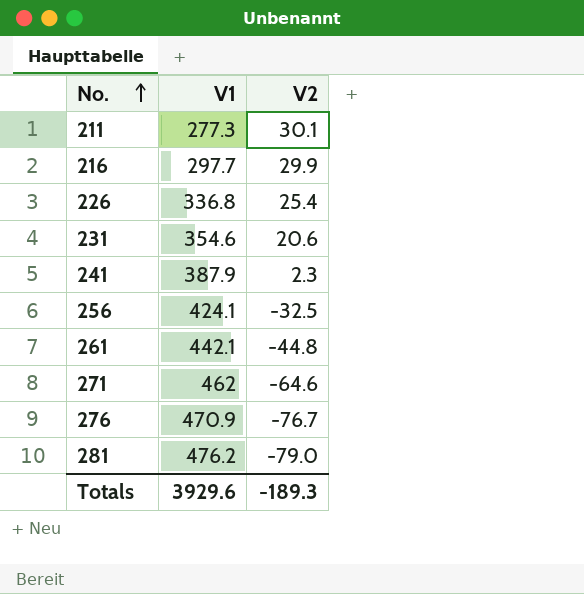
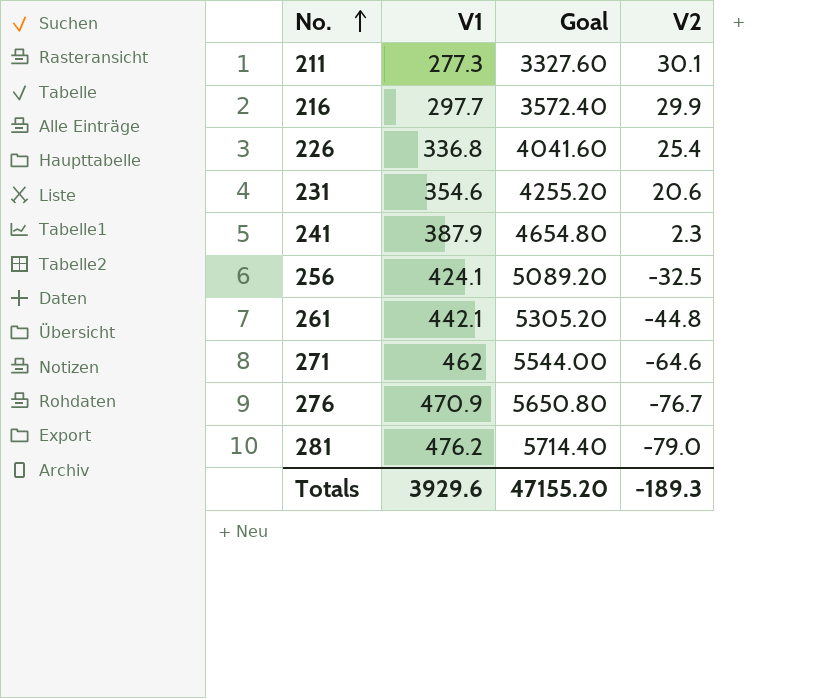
column Goal | formula: none -> [V1] * 12

